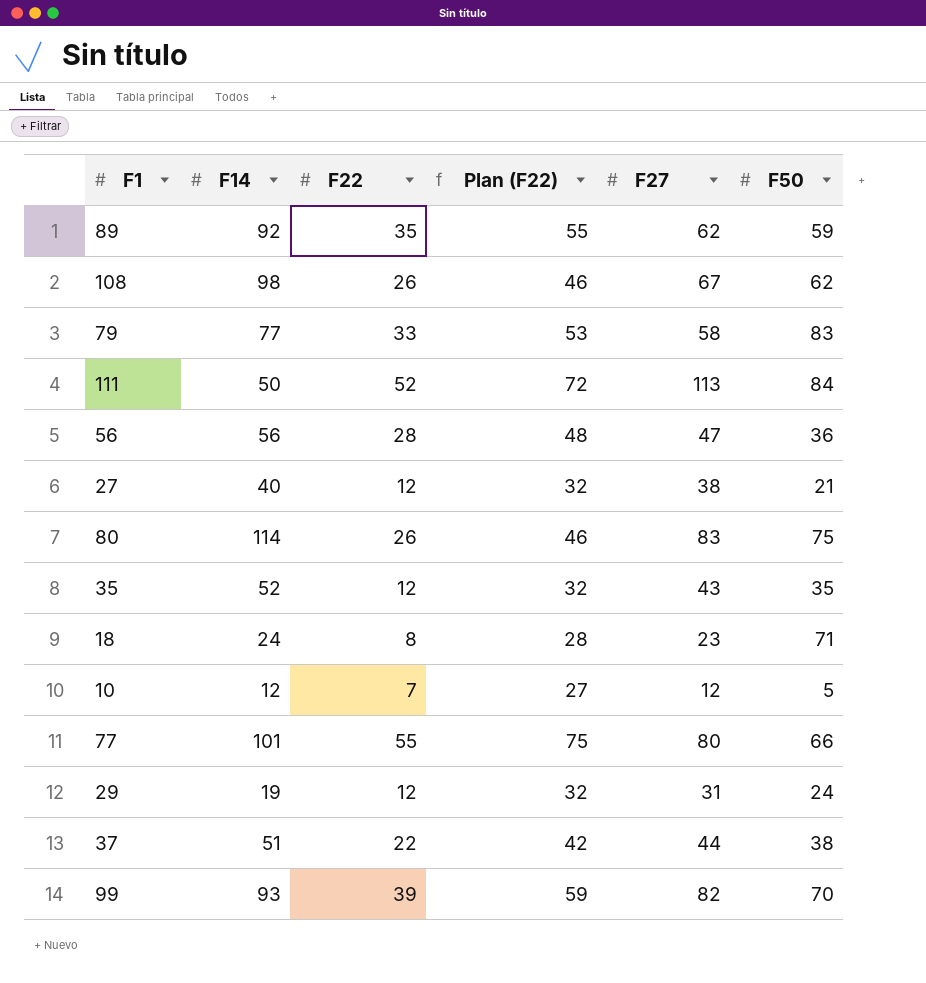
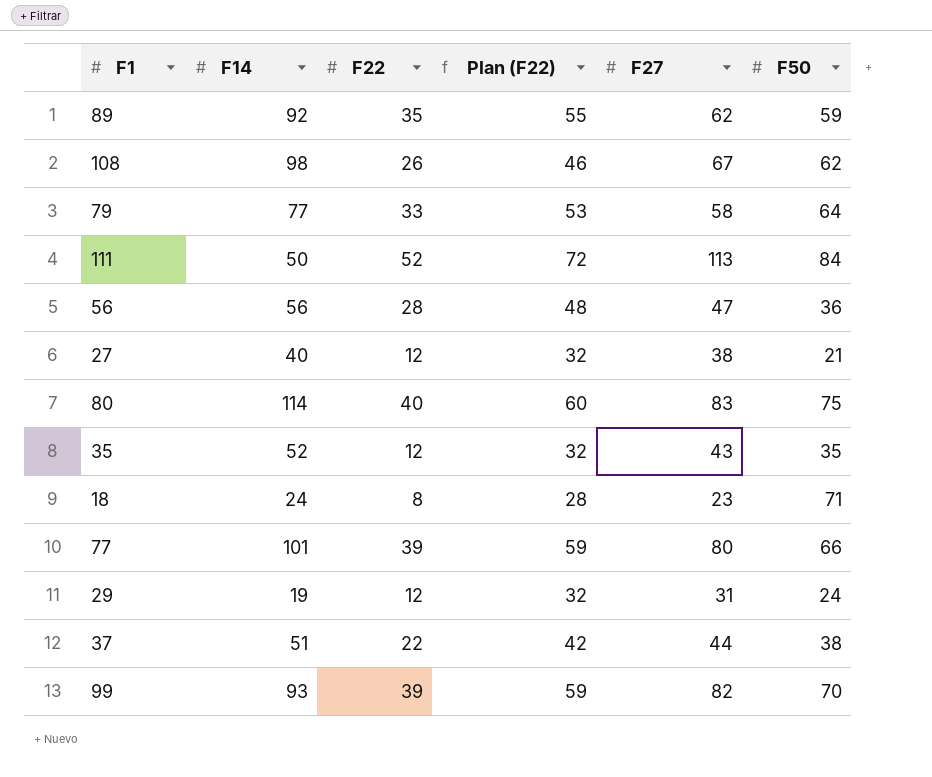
row 10: 12 | 7 | 27 | 12 | 5 -> none
79 | F50: 83 -> 64
80 | F22: 26 -> 40
80 | Plan (F22): 46 -> 60
77 | F22: 55 -> 39
77 | Plan (F22): 75 -> 59

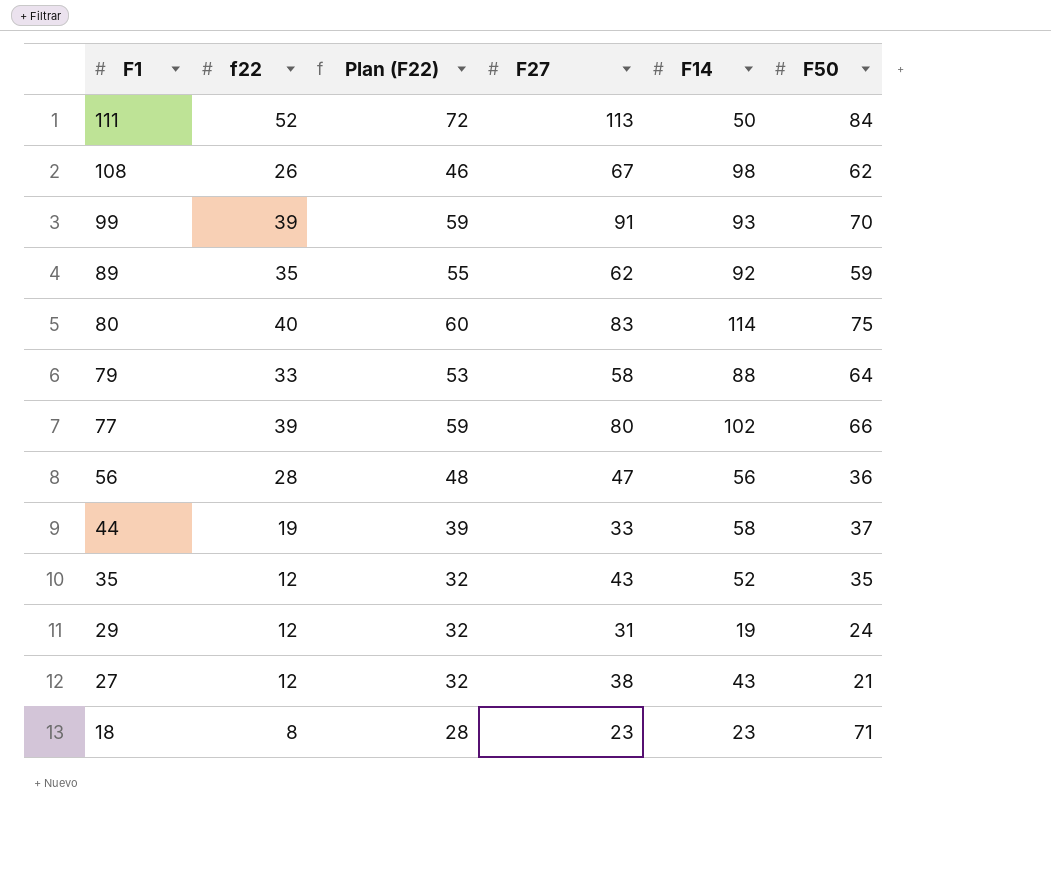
row order: none -> F1 descending
column name: F22 -> f22
column F14 | position: 2 -> 5
row 37: 51 | 22 | 42 | 44 | 38 -> none
99 | F27: 82 -> 91
79 | F14: 77 -> 88
77 | F14: 101 -> 102
row 44: none -> 19 | 39 | 33 | 58 | 37
27 | F14: 40 -> 43
18 | F14: 24 -> 23

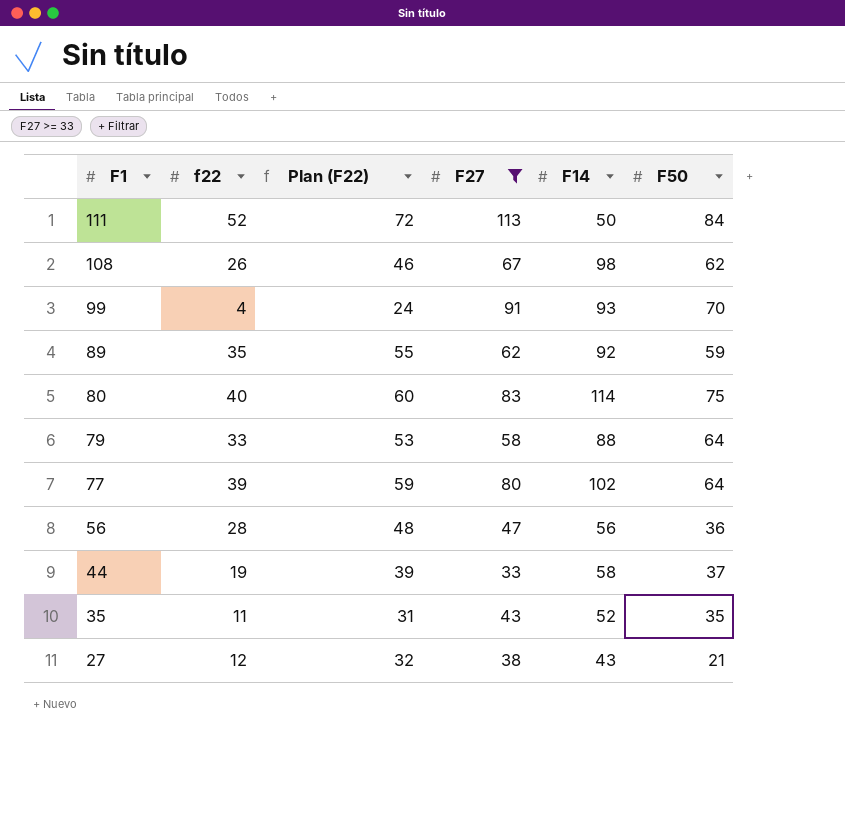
filter: none -> F27 >= 33
99 | f22: 39 -> 4
99 | Plan (F22): 59 -> 24
77 | F50: 66 -> 64
35 | f22: 12 -> 11
35 | Plan (F22): 32 -> 31

